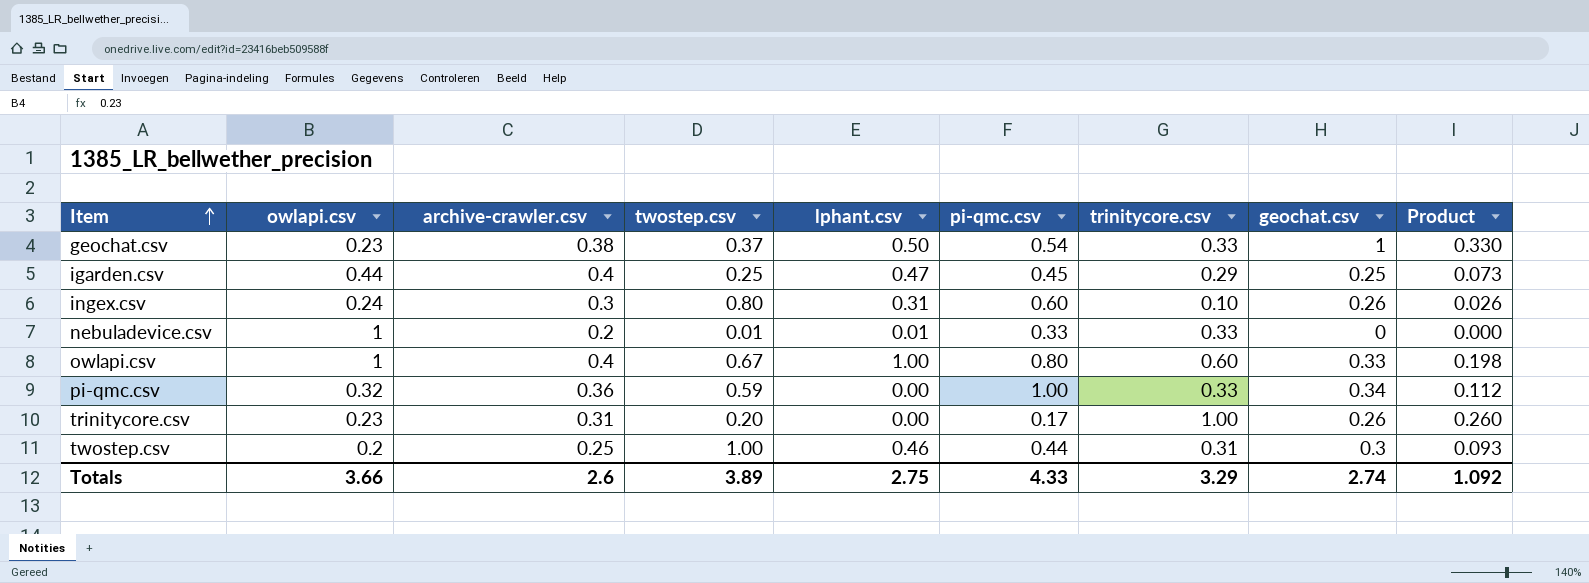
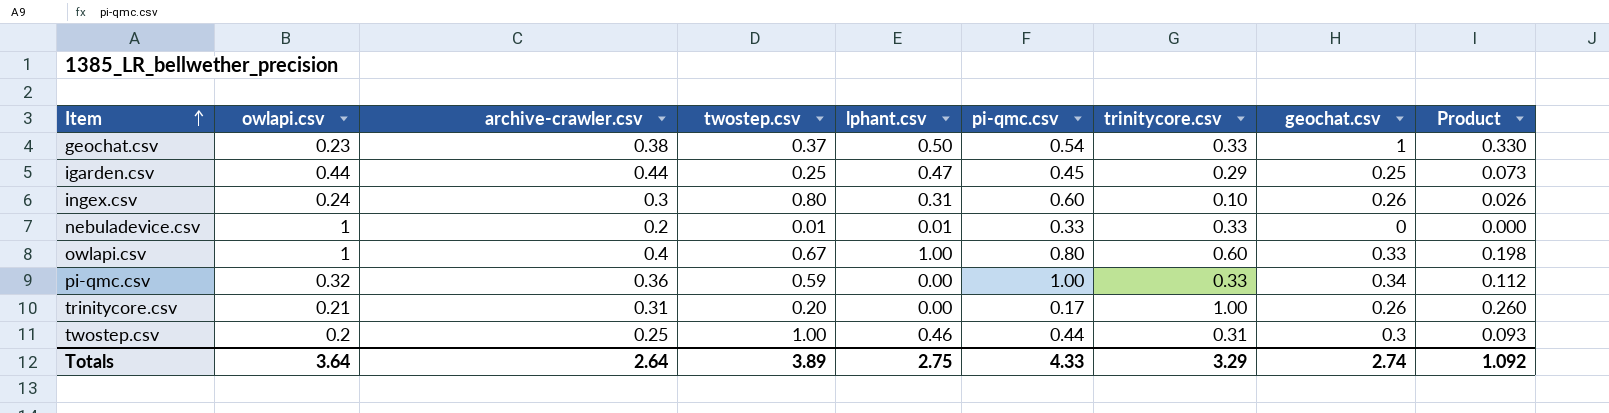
igarden.csv | archive-crawler.csv: 0.4 -> 0.44
trinitycore.csv | owlapi.csv: 0.23 -> 0.21
Totals | owlapi.csv: 3.66 -> 3.64
Totals | archive-crawler.csv: 2.6 -> 2.64

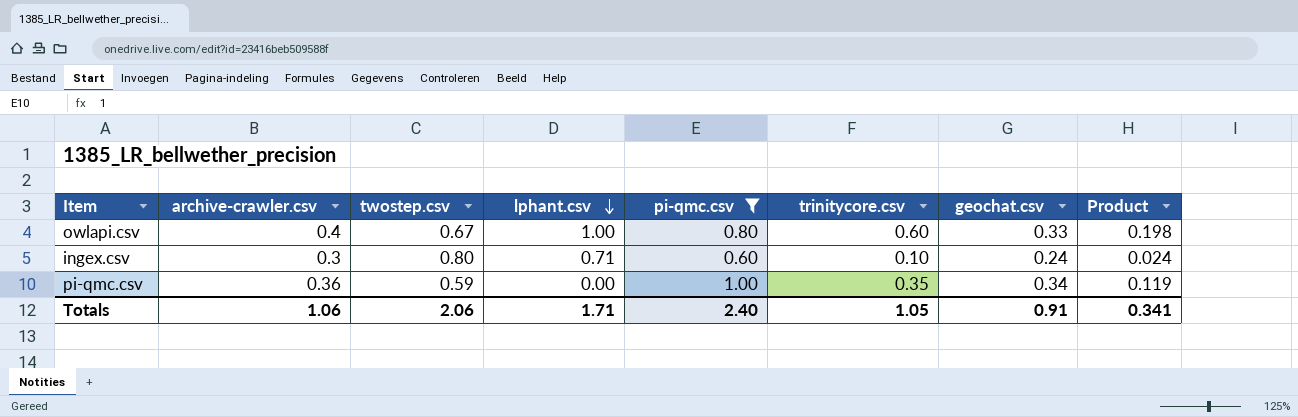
filter: none -> pi-qmc.csv >= 0.60
row order: Item ascending -> lphant.csv descending
column owlapi.csv | position: 2 -> none
ingex.csv | lphant.csv: 0.31 -> 0.71
ingex.csv | geochat.csv: 0.26 -> 0.24
ingex.csv | Product: 0.026 -> 0.024
pi-qmc.csv | trinitycore.csv: 0.33 -> 0.35
pi-qmc.csv | Product: 0.112 -> 0.119
Totals | archive-crawler.csv: 2.64 -> 1.06
Totals | twostep.csv: 3.89 -> 2.06
Totals | lphant.csv: 2.75 -> 1.71
Totals | pi-qmc.csv: 4.33 -> 2.40
Totals | trinitycore.csv: 3.29 -> 1.05
Totals | geochat.csv: 2.74 -> 0.91
Totals | Product: 1.092 -> 0.341

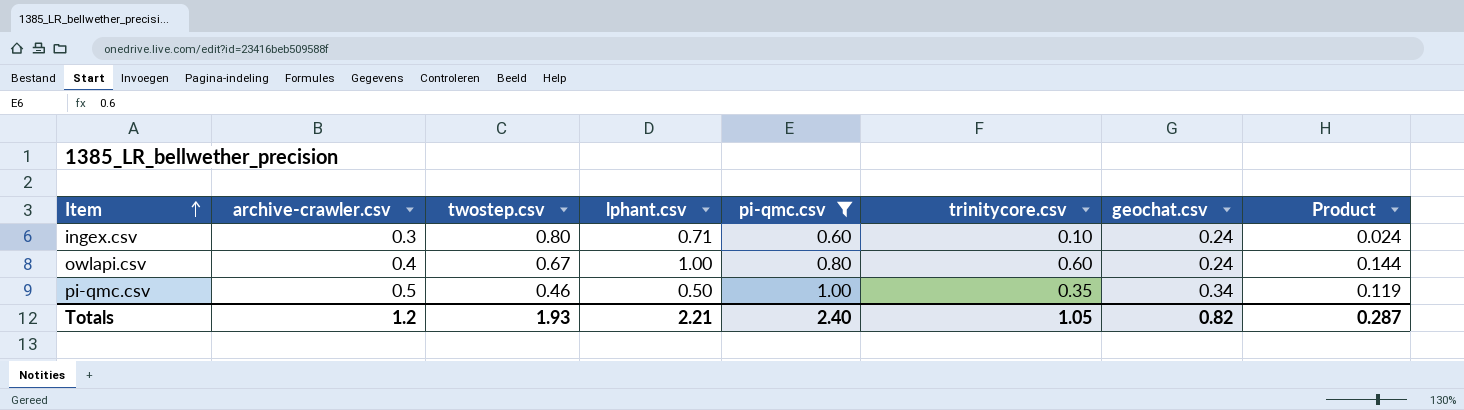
row order: lphant.csv descending -> Item ascending
owlapi.csv | geochat.csv: 0.33 -> 0.24
owlapi.csv | Product: 0.198 -> 0.144
pi-qmc.csv | archive-crawler.csv: 0.36 -> 0.5
pi-qmc.csv | twostep.csv: 0.59 -> 0.46
pi-qmc.csv | lphant.csv: 0.00 -> 0.50
Totals | archive-crawler.csv: 1.06 -> 1.2
Totals | twostep.csv: 2.06 -> 1.93
Totals | lphant.csv: 1.71 -> 2.21
Totals | geochat.csv: 0.91 -> 0.82
Totals | Product: 0.341 -> 0.287

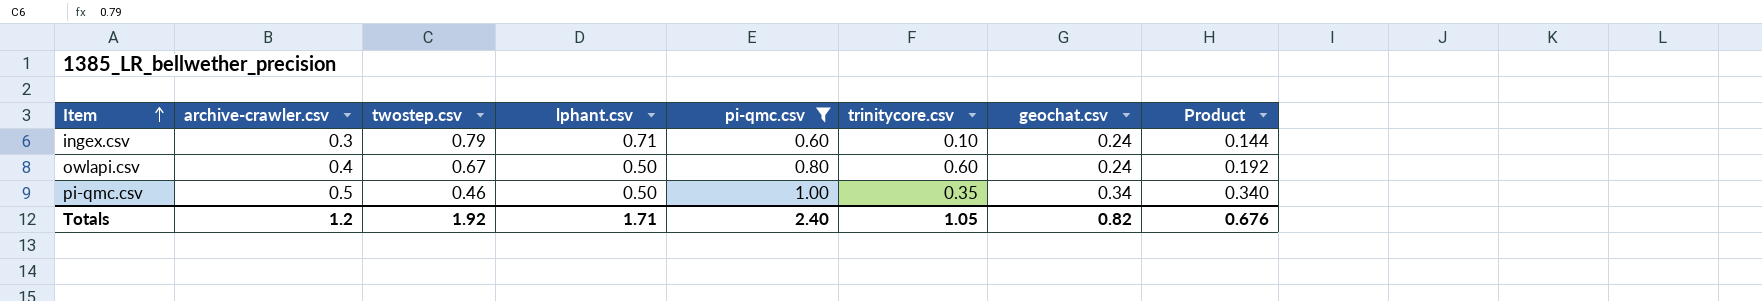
column Product | formula: [trinitycore.csv] * [geochat.csv] -> [pi-qmc.csv] * [geochat.csv]
ingex.csv | twostep.csv: 0.80 -> 0.79
owlapi.csv | lphant.csv: 1.00 -> 0.50
Totals | twostep.csv: 1.93 -> 1.92
Totals | lphant.csv: 2.21 -> 1.71
Totals | Product: 0.287 -> 0.676

